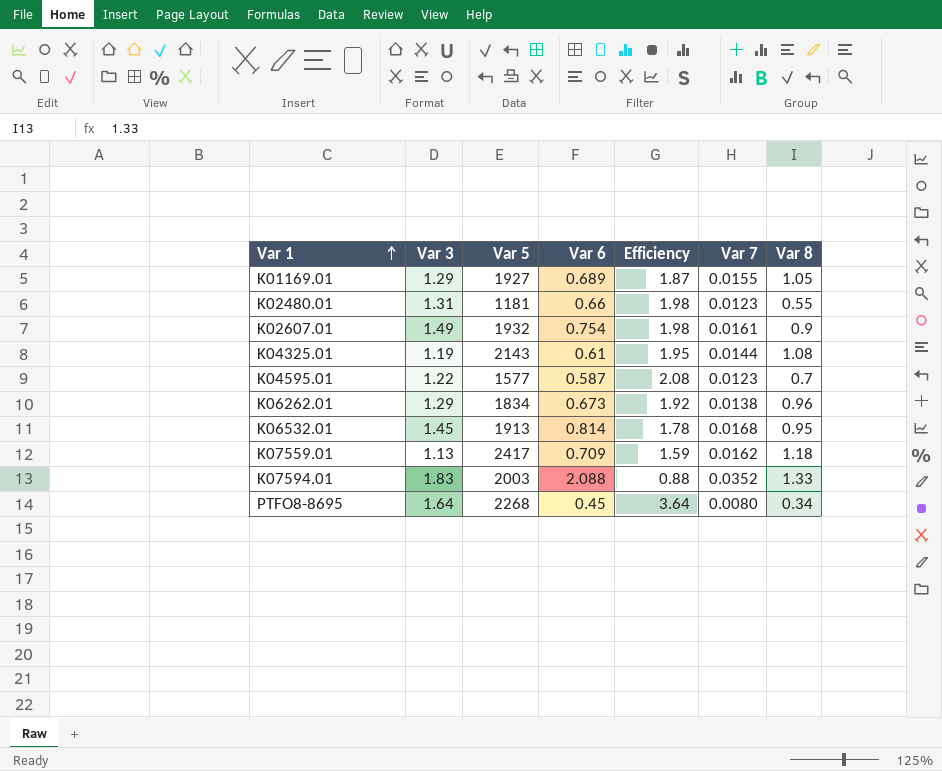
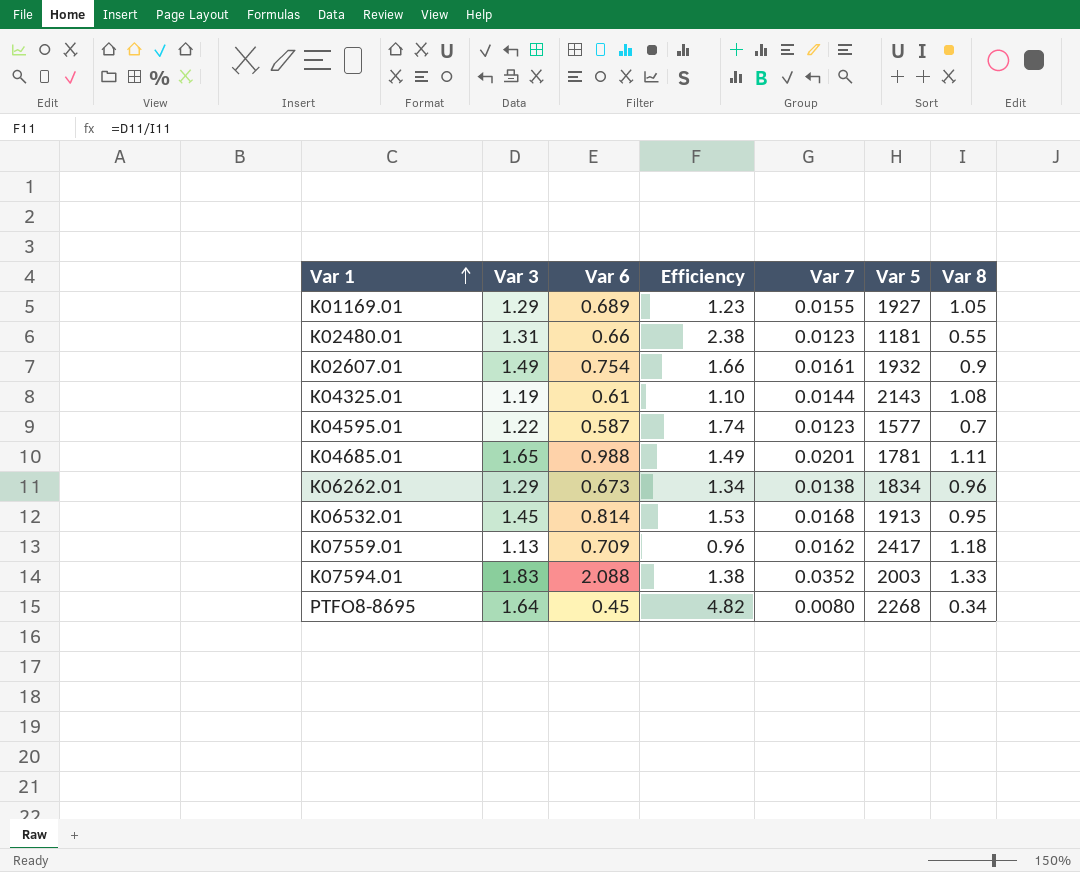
column Efficiency | formula: [Var 3] / [Var 6] -> [Var 3] / [Var 8]
column Var 5 | position: 3 -> 6
row K04685.01: none -> 1.65 | 0.988 | 1.49 | 0.0201 | 1781 | 1.11

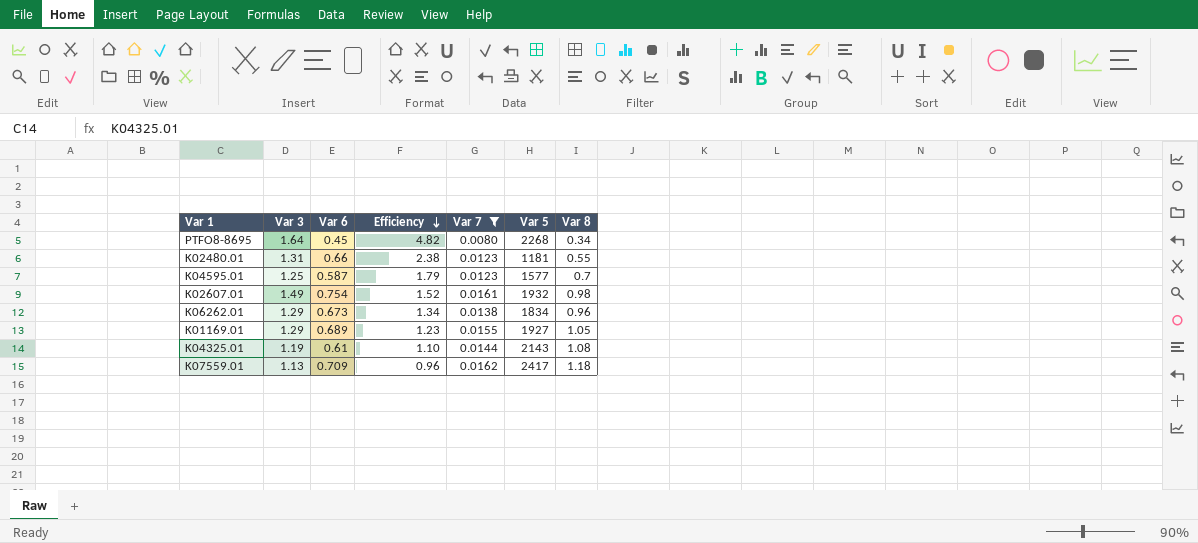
filter: none -> Var 7 <= 0.0162
row order: Var 1 ascending -> Efficiency descending
K04595.01 | Var 3: 1.22 -> 1.25
K04595.01 | Efficiency: 1.74 -> 1.79
K02607.01 | Efficiency: 1.66 -> 1.52
K02607.01 | Var 8: 0.9 -> 0.98

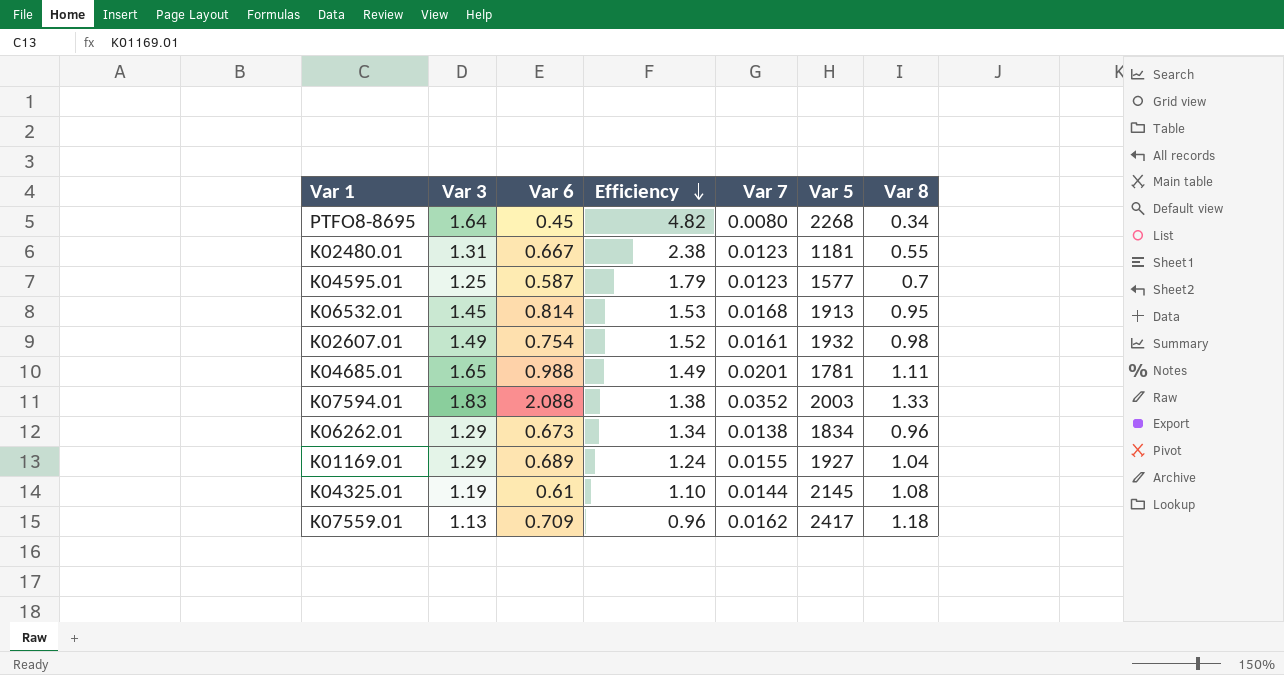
filter: Var 7 <= 0.0162 -> none
K02480.01 | Var 6: 0.66 -> 0.667
K01169.01 | Efficiency: 1.23 -> 1.24
K01169.01 | Var 8: 1.05 -> 1.04
K04325.01 | Var 5: 2143 -> 2145

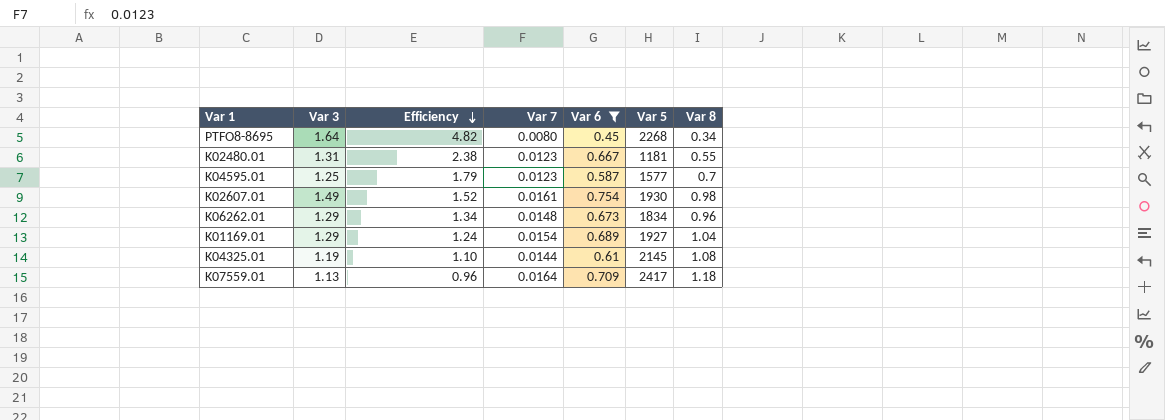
filter: none -> Var 6 <= 0.754
column Var 6 | position: 3 -> 5
K02607.01 | Var 5: 1932 -> 1930
K06262.01 | Var 7: 0.0138 -> 0.0148
K01169.01 | Var 7: 0.0155 -> 0.0154
K07559.01 | Var 7: 0.0162 -> 0.0164

